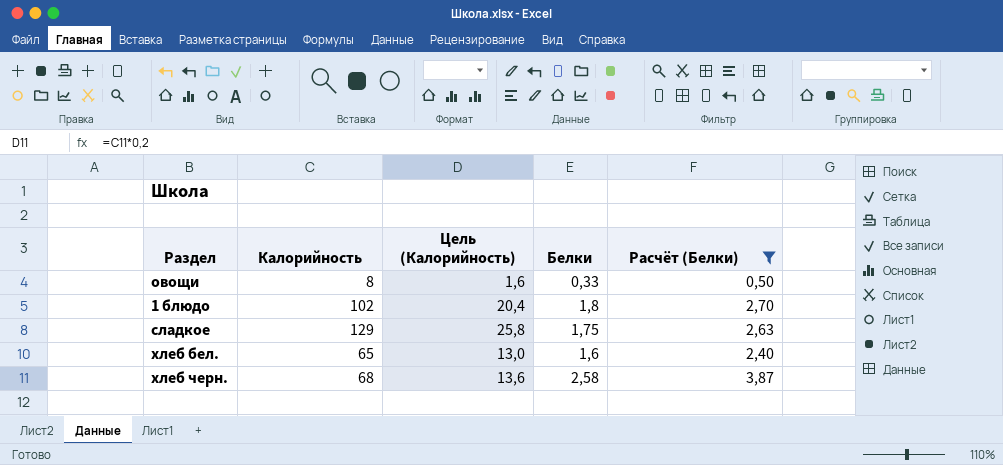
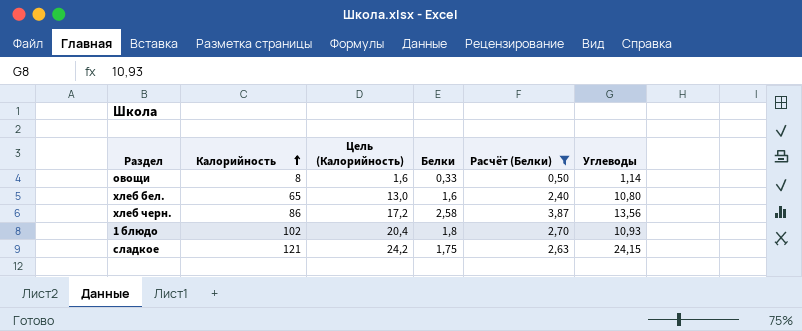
row order: none -> Калорийность ascending
column Углеводы | position: none -> 6
хлеб черн. | Калорийность: 68 -> 86
хлеб черн. | Цель (Калорийность): 13,6 -> 17,2
сладкое | Калорийность: 129 -> 121
сладкое | Цель (Калорийность): 25,8 -> 24,2

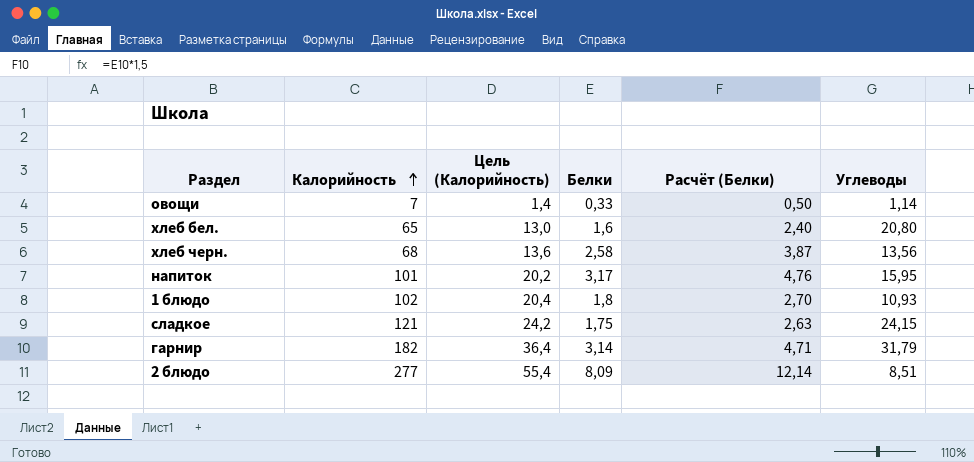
filter: Расчёт (Белки) <= 3,87 -> none
овощи | Калорийность: 8 -> 7
овощи | Цель (Калорийность): 1,6 -> 1,4
хлеб бел. | Углеводы: 10,80 -> 20,80
хлеб черн. | Калорийность: 86 -> 68
хлеб черн. | Цель (Калорийность): 17,2 -> 13,6

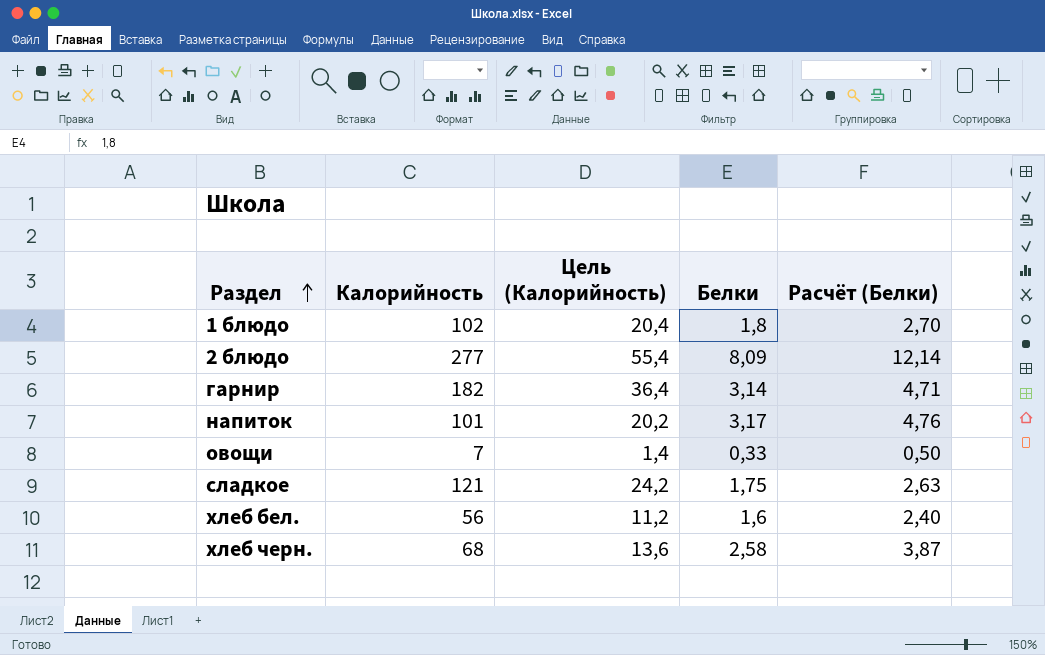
row order: Калорийность ascending -> Раздел ascending
column Углеводы | position: 6 -> none
хлеб бел. | Калорийность: 65 -> 56
хлеб бел. | Цель (Калорийность): 13,0 -> 11,2

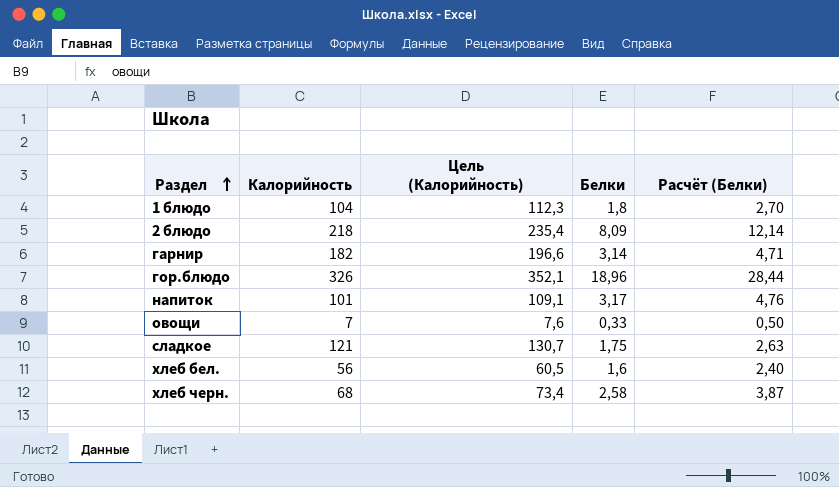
column Цель (Калорийность) | formula: [Калорийность] * 0,2 -> [Калорийность] * 1,08
1 блюдо | Калорийность: 102 -> 104
2 блюдо | Калорийность: 277 -> 218
row гор.блюдо: none -> 326 | 352,1 | 18,96 | 28,44

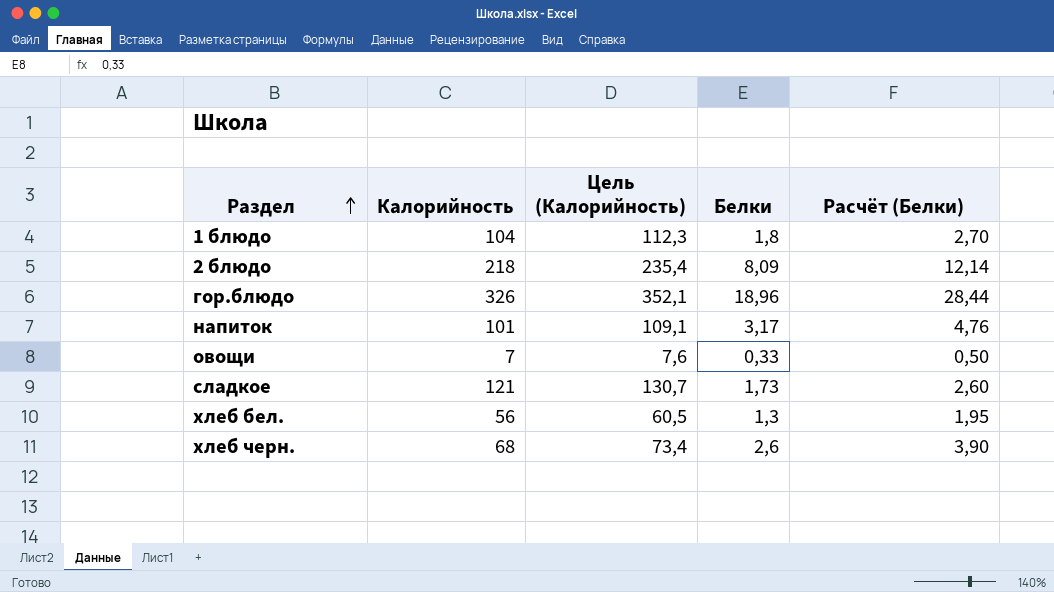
row гарнир: 182 | 196,6 | 3,14 | 4,71 -> none
сладкое | Белки: 1,75 -> 1,73
сладкое | Расчёт (Белки): 2,63 -> 2,60
хлеб бел. | Белки: 1,6 -> 1,3
хлеб бел. | Расчёт (Белки): 2,40 -> 1,95
хлеб черн. | Белки: 2,58 -> 2,6
хлеб черн. | Расчёт (Белки): 3,87 -> 3,90

